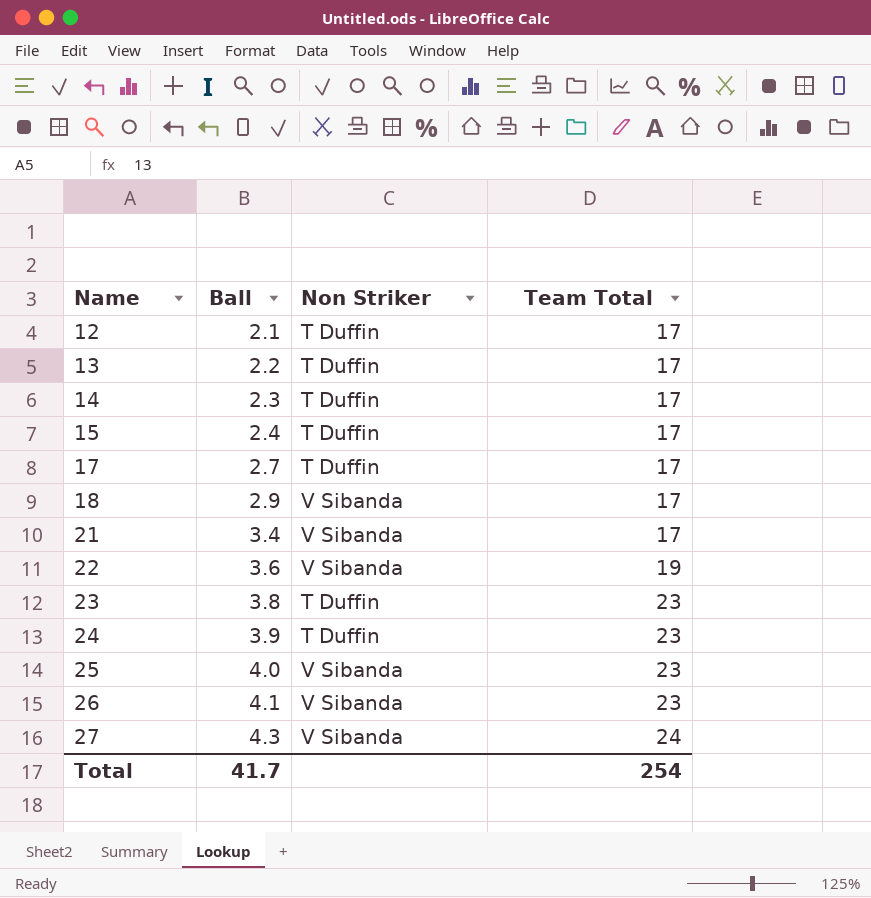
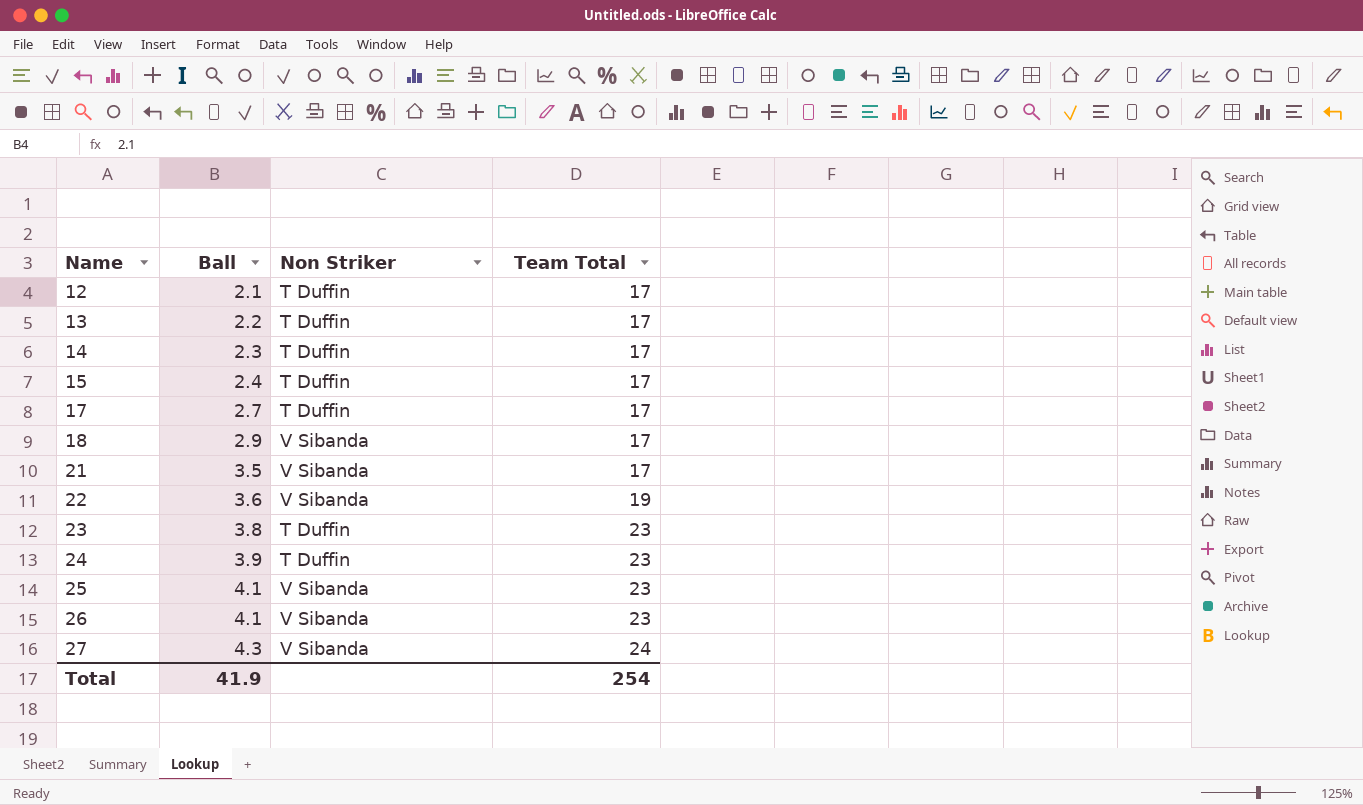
21 | Ball: 3.4 -> 3.5
25 | Ball: 4.0 -> 4.1
Total | Ball: 41.7 -> 41.9

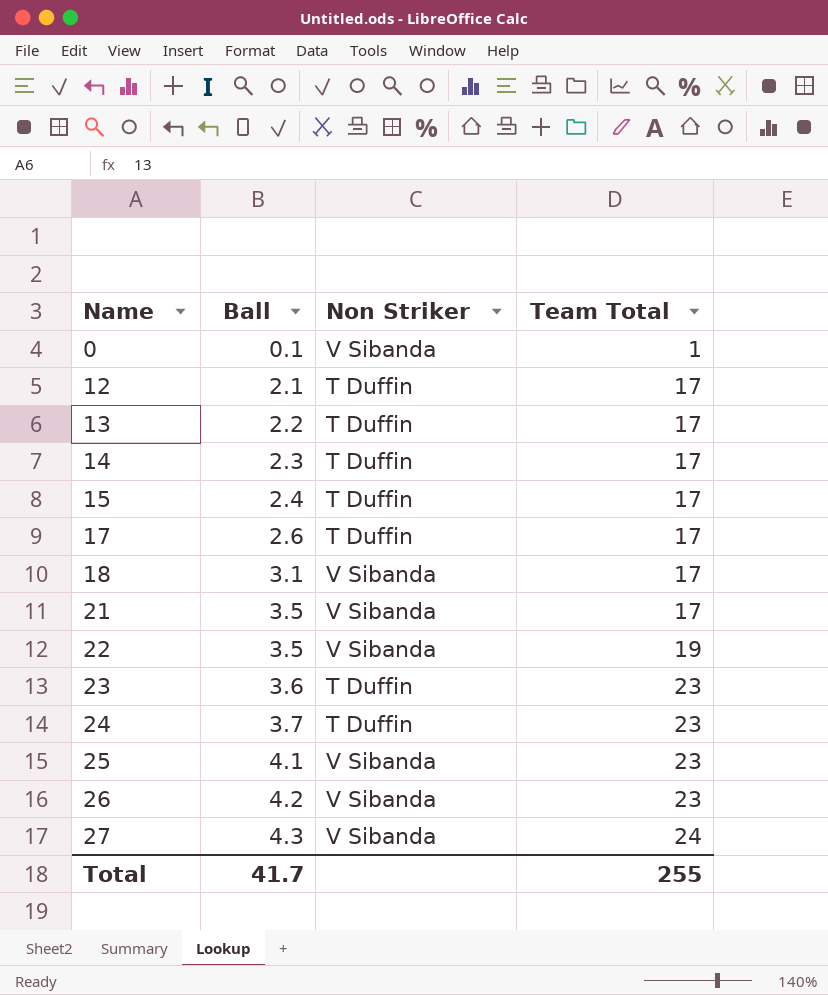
row 0: none -> 0.1 | V Sibanda | 1
17 | Ball: 2.7 -> 2.6
18 | Ball: 2.9 -> 3.1
22 | Ball: 3.6 -> 3.5
23 | Ball: 3.8 -> 3.6
24 | Ball: 3.9 -> 3.7
26 | Ball: 4.1 -> 4.2
Total | Ball: 41.9 -> 41.7
Total | Team Total: 254 -> 255

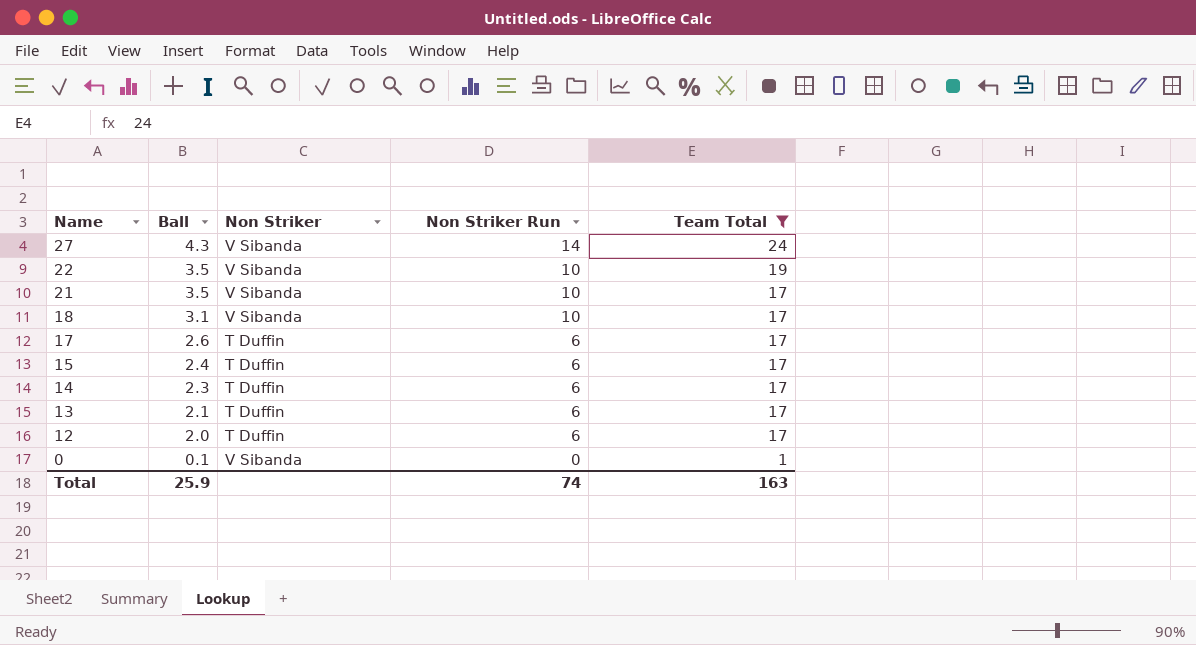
filter: none -> Team Total != 23
row order: Name ascending -> Name descending
column Non Striker Run | position: none -> 4
13 | Ball: 2.2 -> 2.1
12 | Ball: 2.1 -> 2.0
Total | Ball: 41.7 -> 25.9
Total | Team Total: 255 -> 163

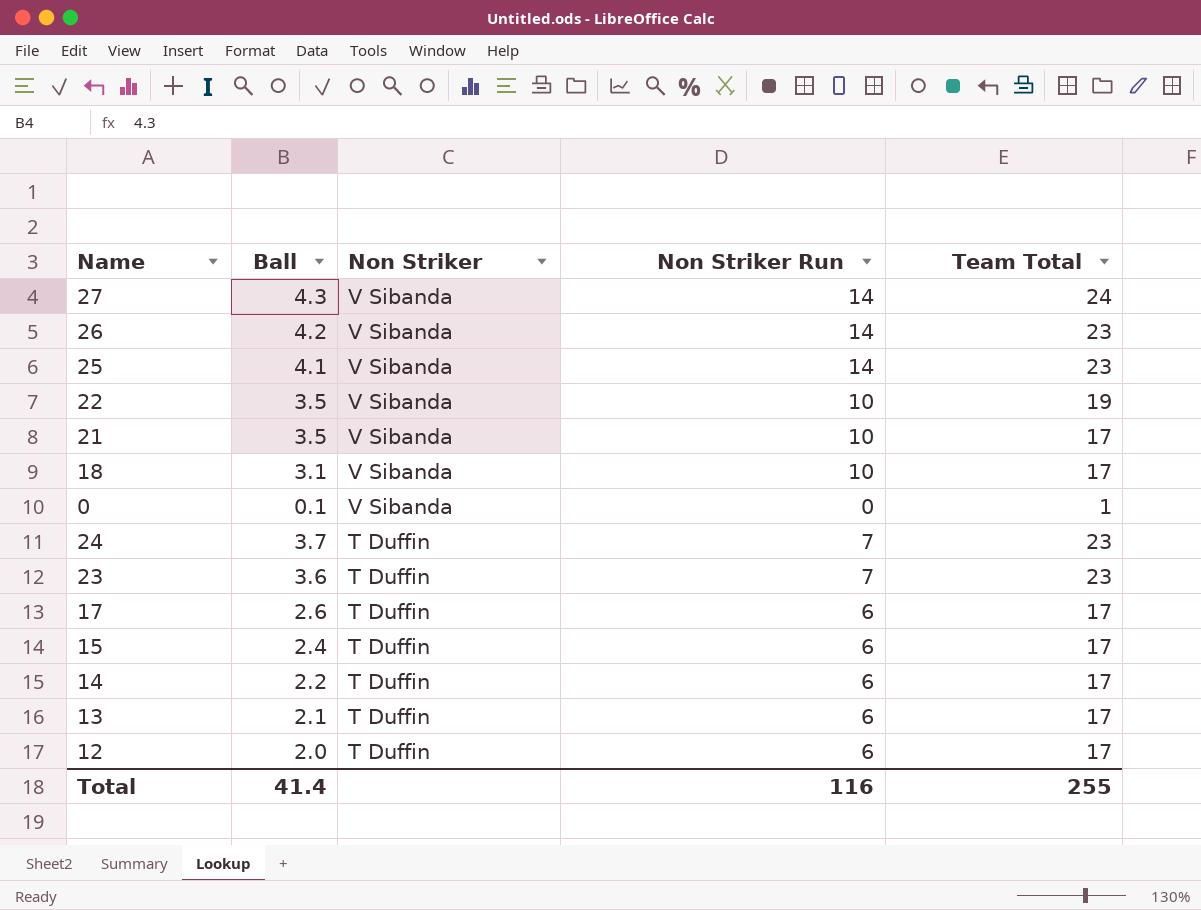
filter: Team Total != 23 -> none
row order: Name descending -> Non Striker descending
14 | Ball: 2.3 -> 2.2
Total | Ball: 25.9 -> 41.4
Total | Non Striker Run: 74 -> 116
Total | Team Total: 163 -> 255

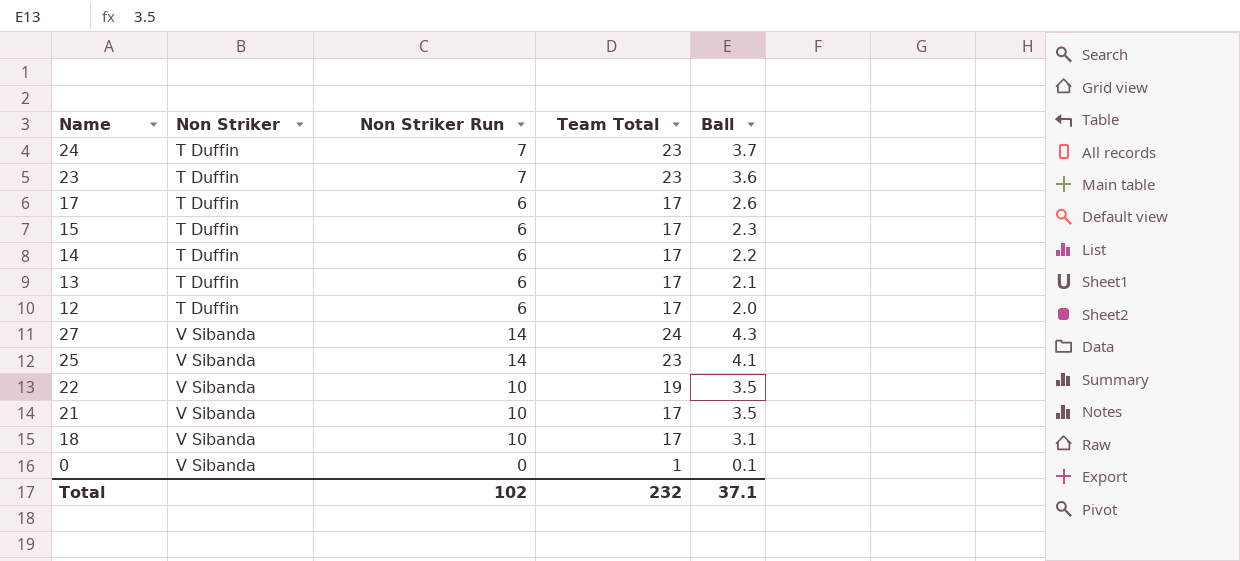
row order: Non Striker descending -> Non Striker ascending
column Ball | position: 2 -> 5
row 26: 4.2 | V Sibanda | 14 | 23 -> none
15 | Ball: 2.4 -> 2.3
Total | Non Striker Run: 116 -> 102
Total | Team Total: 255 -> 232
Total | Ball: 41.4 -> 37.1

